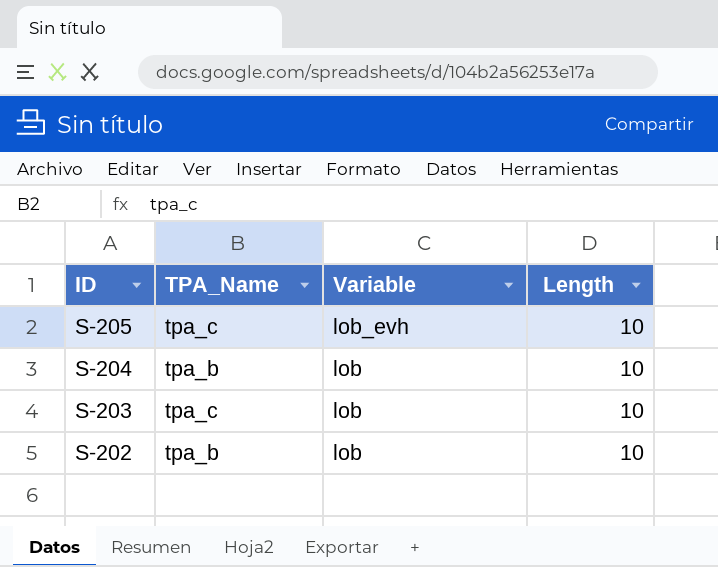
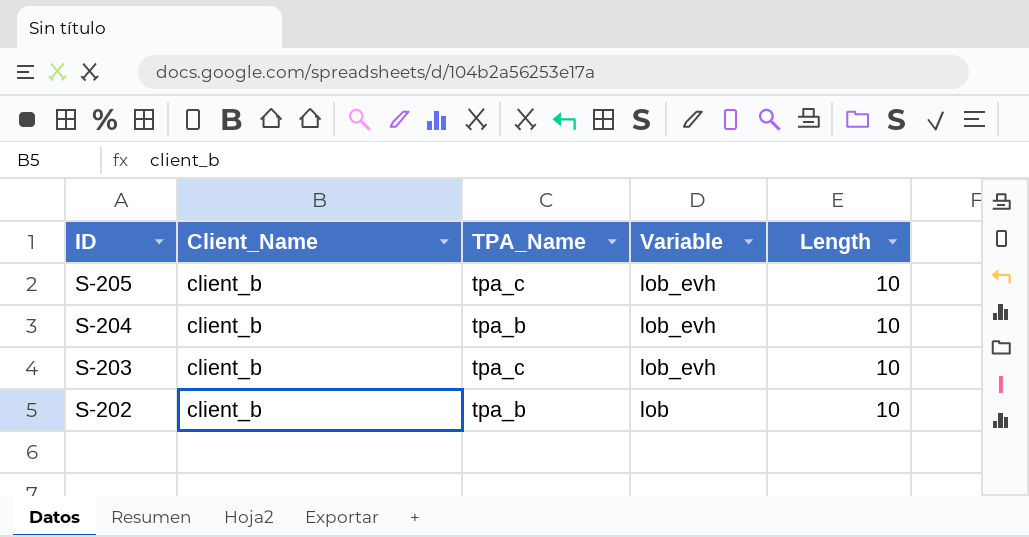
column Client_Name | position: none -> 2
S-204 | Variable: lob -> lob_evh
S-203 | Variable: lob -> lob_evh

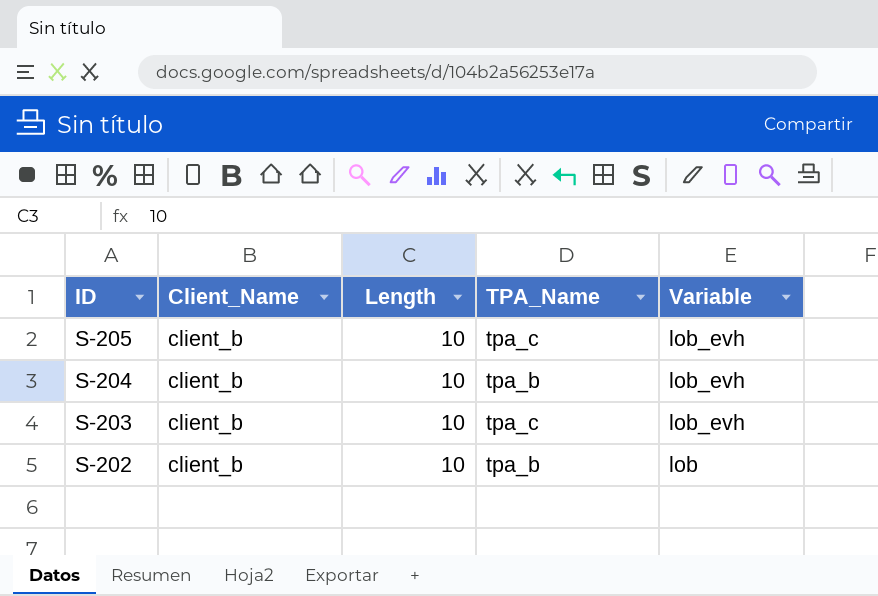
column Length | position: 5 -> 3

